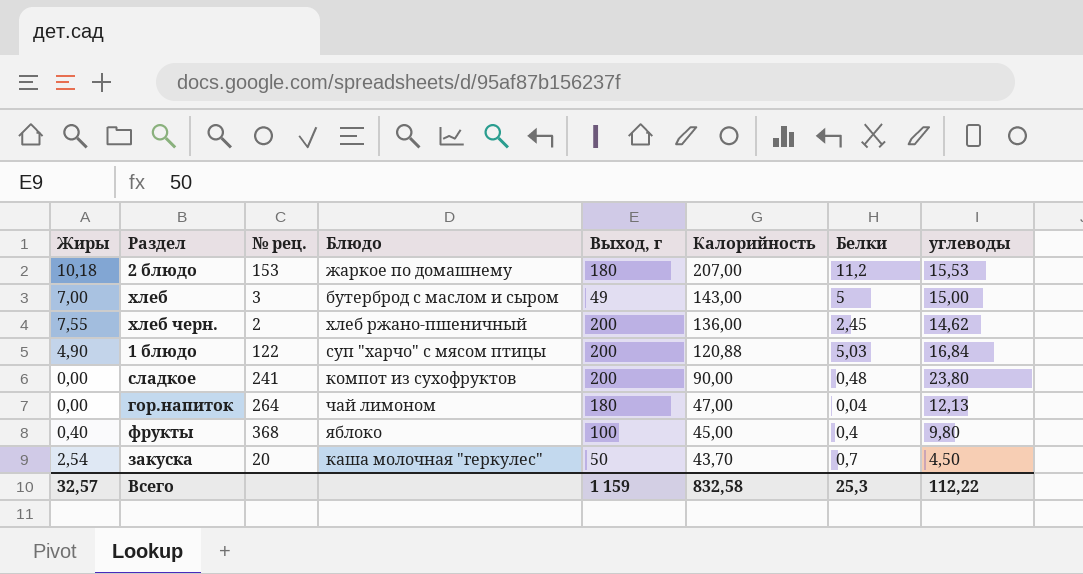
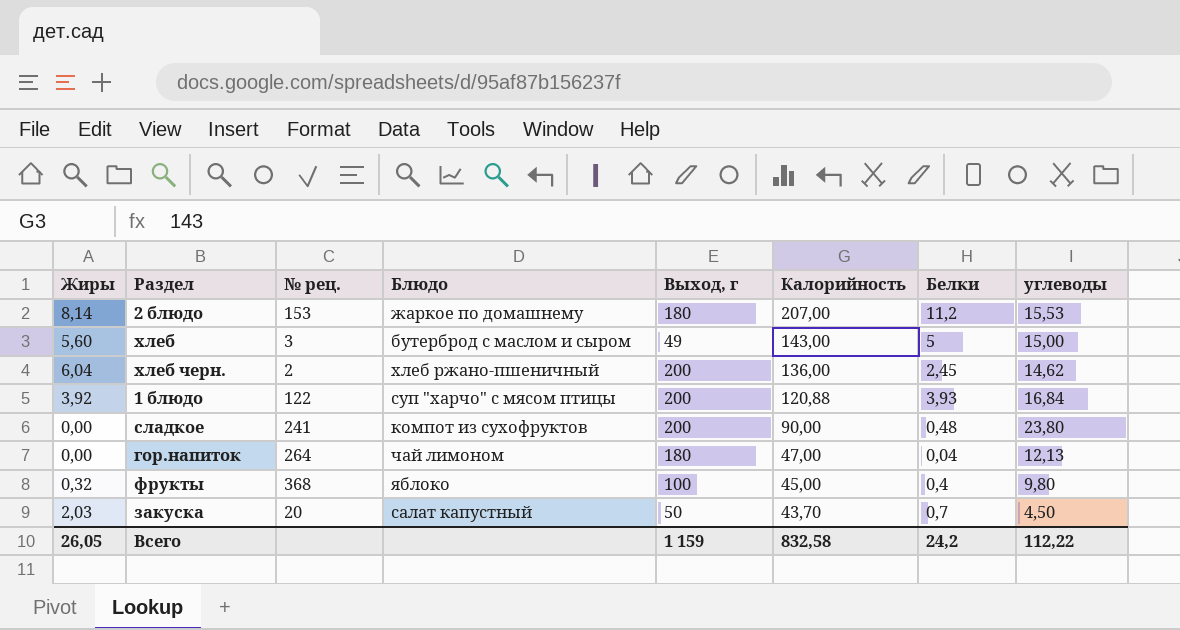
2 блюдо | Жиры: 10,18 -> 8,14
хлеб | Жиры: 7,00 -> 5,60
хлеб черн. | Жиры: 7,55 -> 6,04
1 блюдо | Жиры: 4,90 -> 3,92
1 блюдо | Белки: 5,03 -> 3,93
фрукты | Жиры: 0,40 -> 0,32
закуска | Жиры: 2,54 -> 2,03
закуска | Блюдо: каша молочная "геркулес" -> салат капустный
Всего | Жиры: 32,57 -> 26,05
Всего | Белки: 25,3 -> 24,2

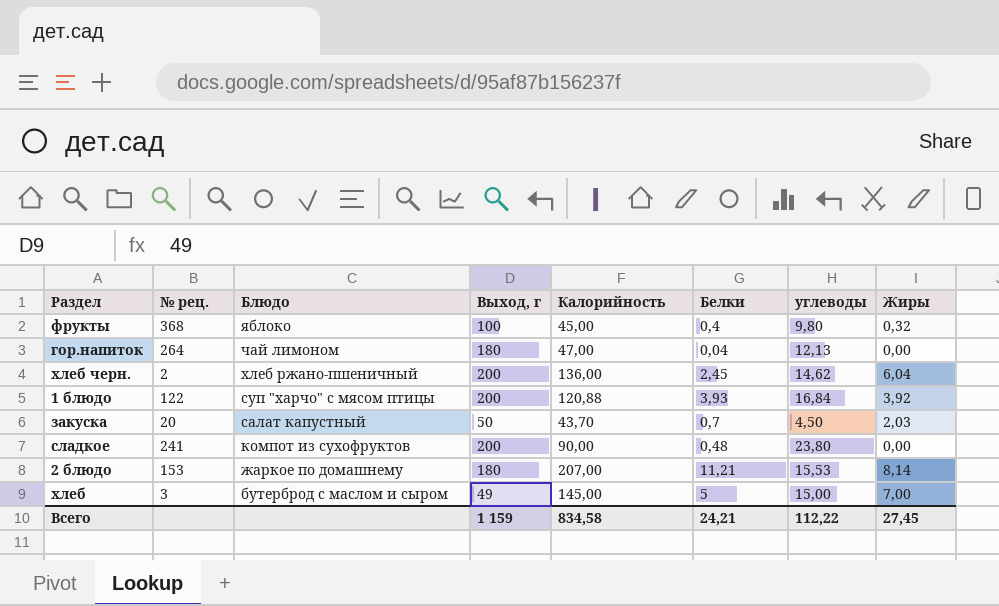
row order: Калорийность descending -> Блюдо descending
column Жиры | position: 1 -> 8
2 блюдо | Белки: 11,2 -> 11,21
хлеб | Калорийность: 143,00 -> 145,00
хлеб | Жиры: 5,60 -> 7,00
Всего | Калорийность: 832,58 -> 834,58
Всего | Белки: 24,2 -> 24,21
Всего | Жиры: 26,05 -> 27,45

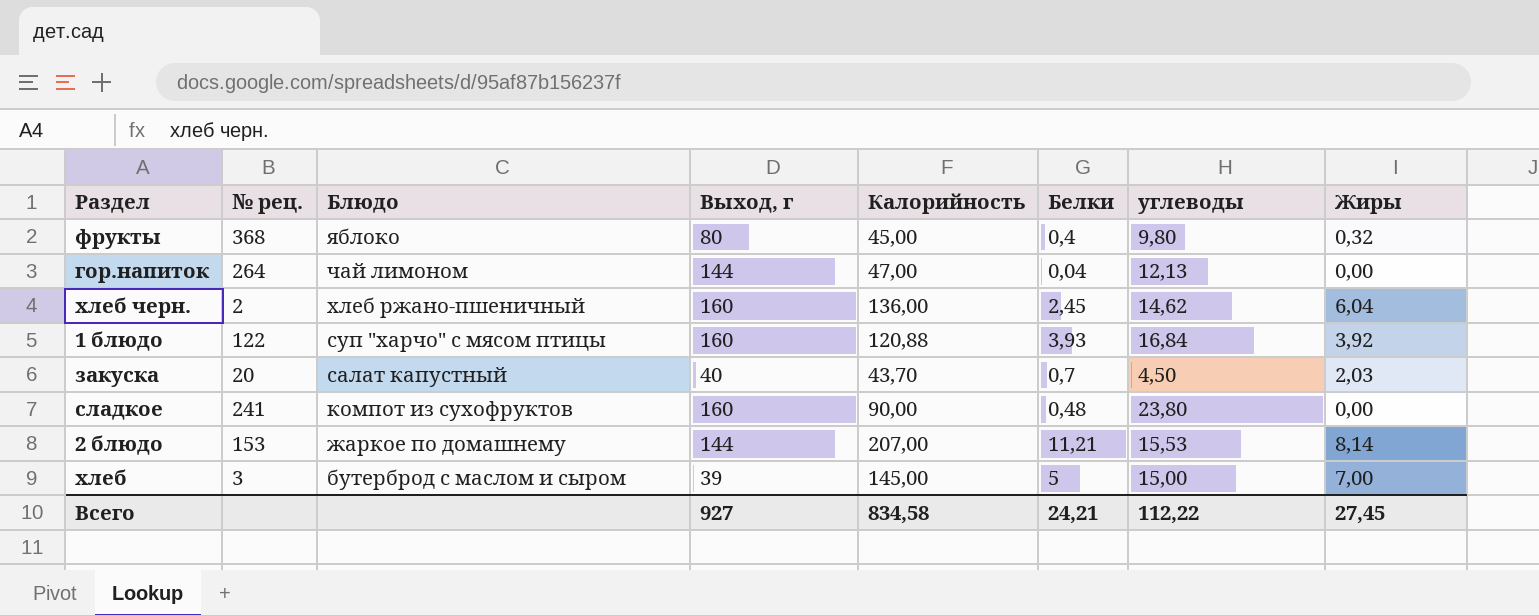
фрукты | Выход, г: 100 -> 80
гор.напиток | Выход, г: 180 -> 144
хлеб черн. | Выход, г: 200 -> 160
1 блюдо | Выход, г: 200 -> 160
закуска | Выход, г: 50 -> 40
сладкое | Выход, г: 200 -> 160
2 блюдо | Выход, г: 180 -> 144
хлеб | Выход, г: 49 -> 39
Всего | Выход, г: 1 159 -> 927

